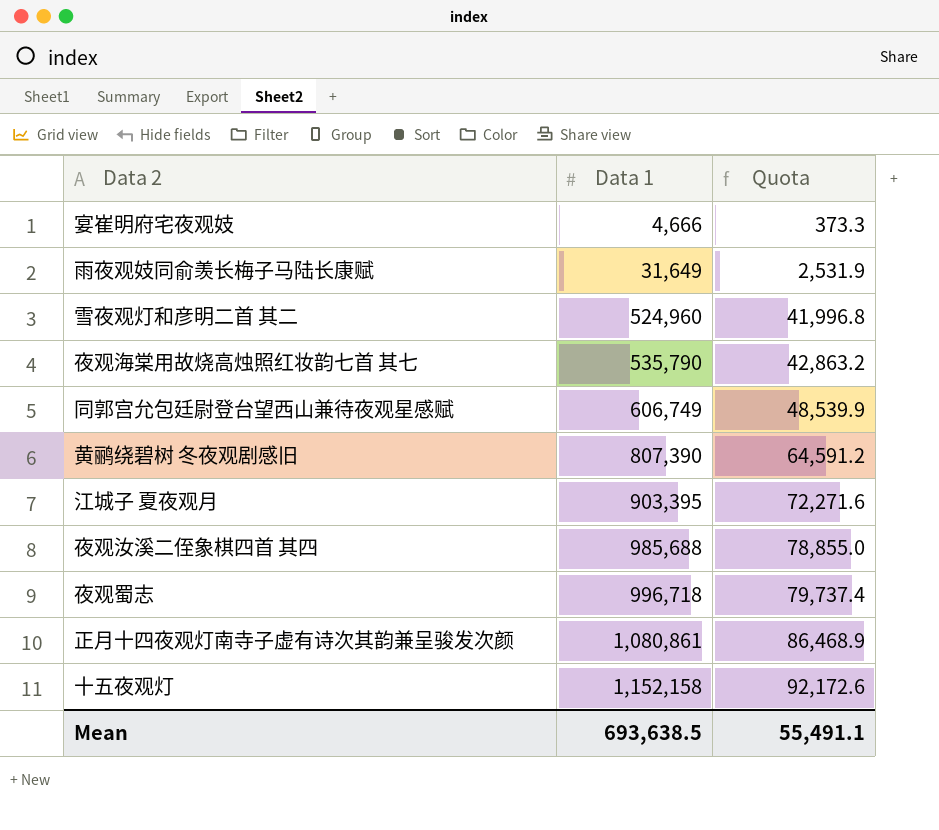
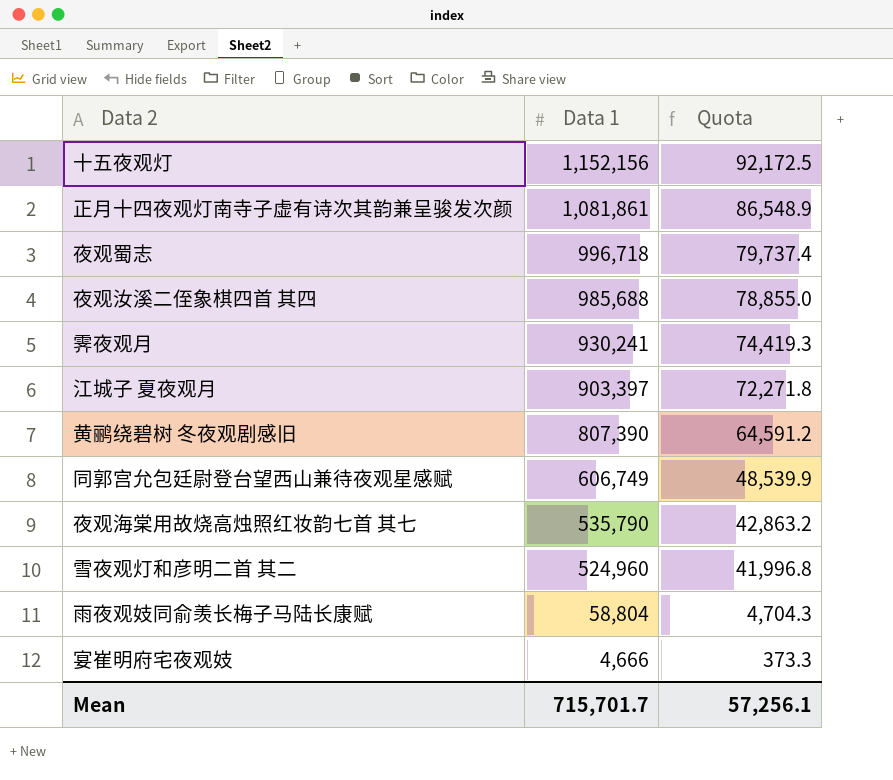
row order: Data 1 ascending -> Data 1 descending
十五夜观灯 | Data 1: 1,152,158 -> 1,152,156
十五夜观灯 | Quota: 92,172.6 -> 92,172.5
正月十四夜观灯南寺子虚有诗次其韵兼呈骏发次颜 | Data 1: 1,080,861 -> 1,081,861
正月十四夜观灯南寺子虚有诗次其韵兼呈骏发次颜 | Quota: 86,468.9 -> 86,548.9
row 霁夜观月: none -> 930,241 | 74,419.3
江城子 夏夜观月 | Data 1: 903,395 -> 903,397
江城子 夏夜观月 | Quota: 72,271.6 -> 72,271.8
雨夜观妓同俞羡长梅子马陆长康赋 | Data 1: 31,649 -> 58,804
雨夜观妓同俞羡长梅子马陆长康赋 | Quota: 2,531.9 -> 4,704.3
Mean | Data 1: 693,638.5 -> 715,701.7
Mean | Quota: 55,491.1 -> 57,256.1

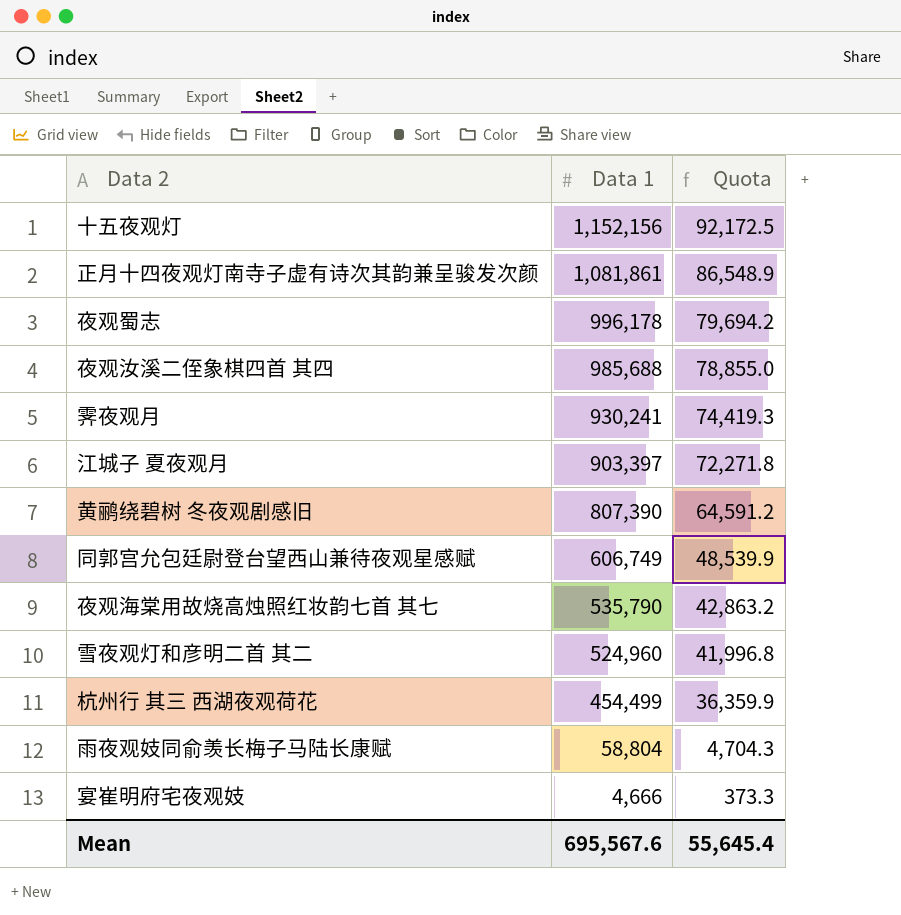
夜观蜀志 | Data 1: 996,718 -> 996,178
夜观蜀志 | Quota: 79,737.4 -> 79,694.2
row 杭州行 其三 西湖夜观荷花: none -> 454,499 | 36,359.9
Mean | Data 1: 715,701.7 -> 695,567.6
Mean | Quota: 57,256.1 -> 55,645.4

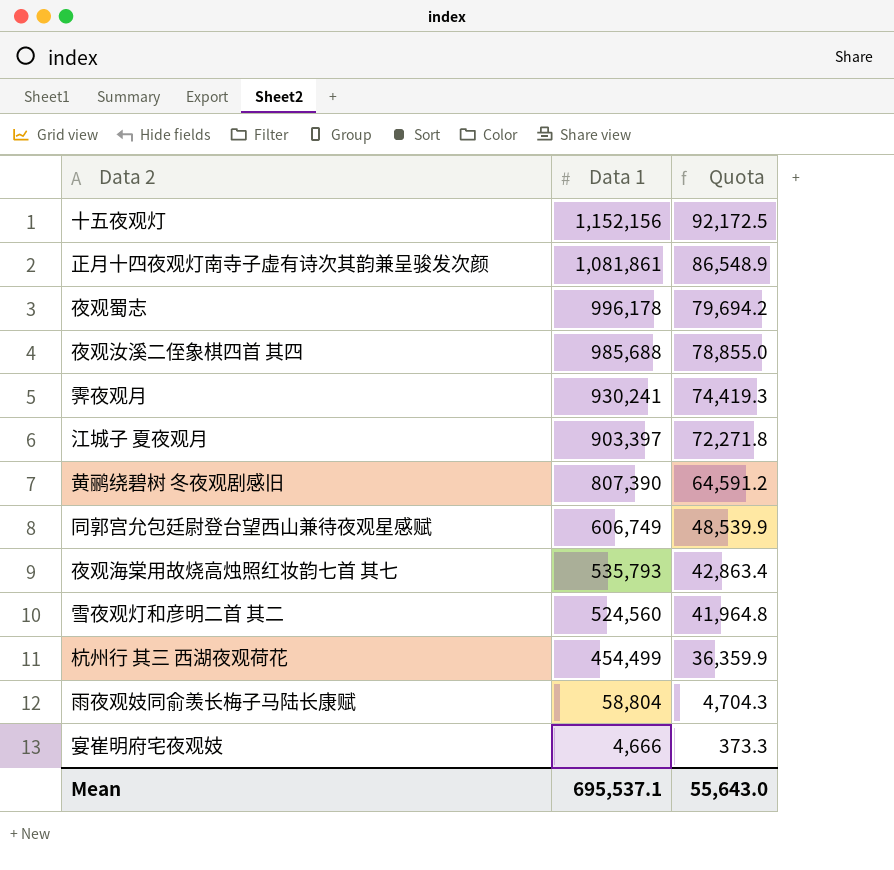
夜观海棠用故烧高烛照红妆韵七首 其七 | Data 1: 535,790 -> 535,793
夜观海棠用故烧高烛照红妆韵七首 其七 | Quota: 42,863.2 -> 42,863.4
雪夜观灯和彦明二首 其二 | Data 1: 524,960 -> 524,560
雪夜观灯和彦明二首 其二 | Quota: 41,996.8 -> 41,964.8
Mean | Data 1: 695,567.6 -> 695,537.1
Mean | Quota: 55,645.4 -> 55,643.0

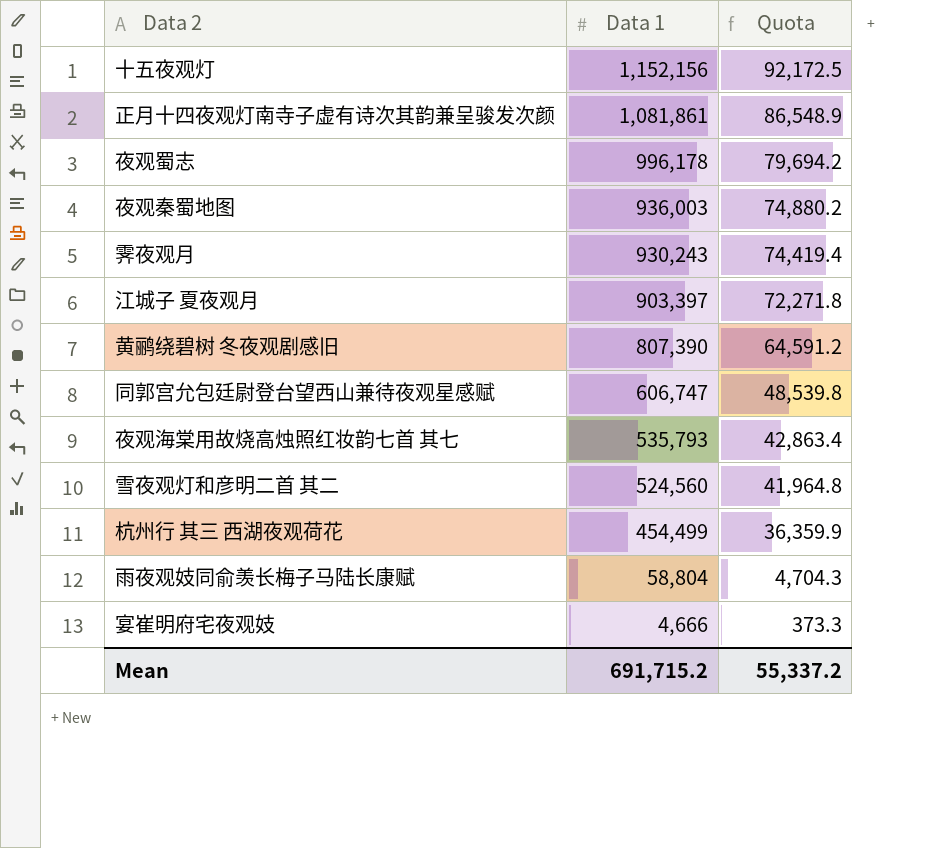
row 夜观汝溪二侄象棋四首 其四: 985,688 | 78,855.0 -> none
row 夜观秦蜀地图: none -> 936,003 | 74,880.2
霁夜观月 | Data 1: 930,241 -> 930,243
霁夜观月 | Quota: 74,419.3 -> 74,419.4
同郭宫允包廷尉登台望西山兼待夜观星感赋 | Data 1: 606,749 -> 606,747
同郭宫允包廷尉登台望西山兼待夜观星感赋 | Quota: 48,539.9 -> 48,539.8
Mean | Data 1: 695,537.1 -> 691,715.2
Mean | Quota: 55,643.0 -> 55,337.2

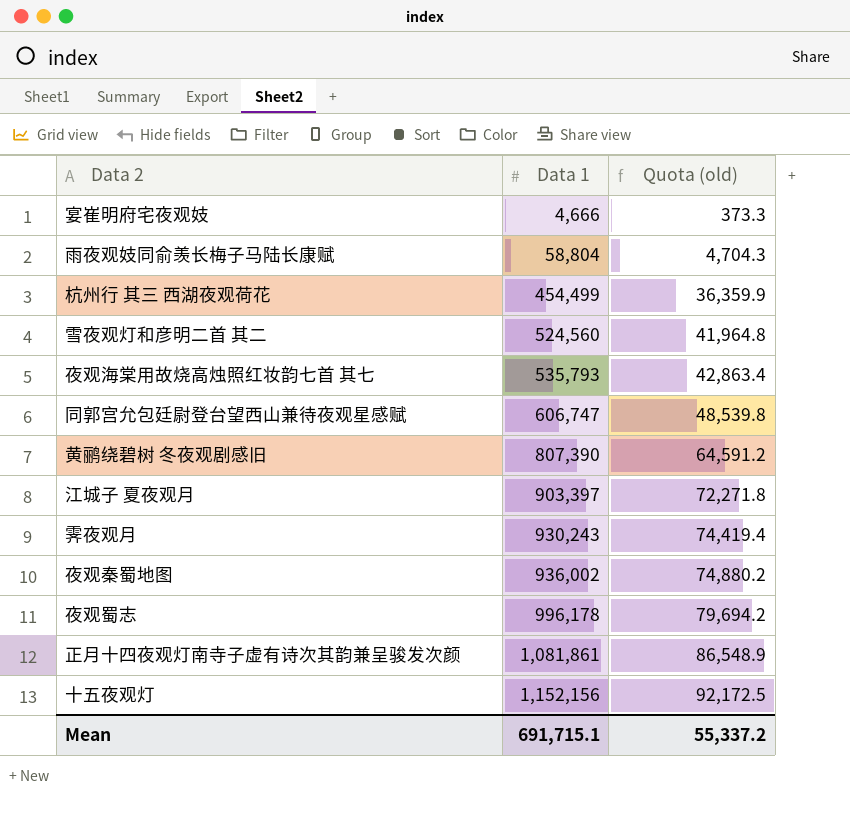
row order: Data 1 descending -> Data 1 ascending
column name: Quota -> Quota (old)
夜观秦蜀地图 | Data 1: 936,003 -> 936,002
Mean | Data 1: 691,715.2 -> 691,715.1

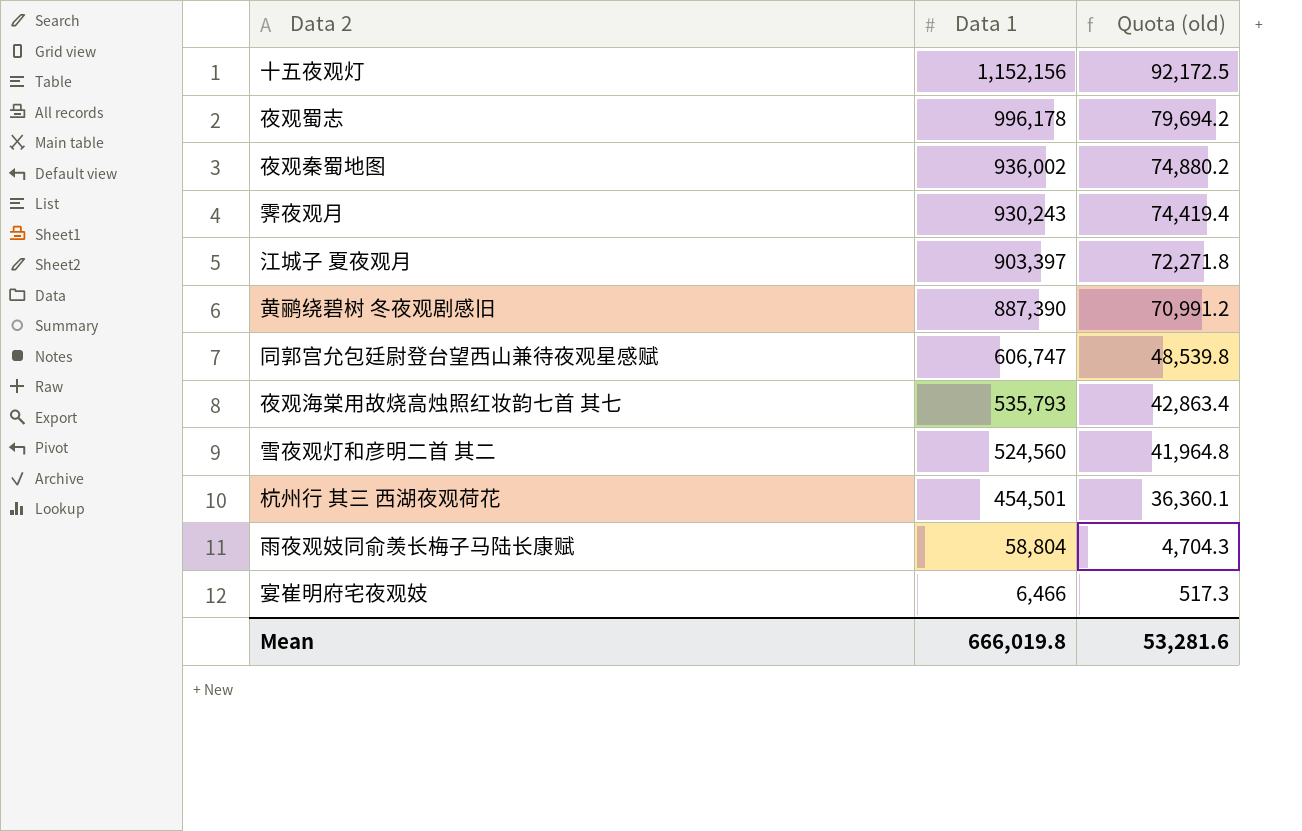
row order: Data 1 ascending -> Data 1 descending
row 正月十四夜观灯南寺子虚有诗次其韵兼呈骏发次颜: 1,081,861 | 86,548.9 -> none
黄鹂绕碧树 冬夜观剧感旧 | Data 1: 807,390 -> 887,390
黄鹂绕碧树 冬夜观剧感旧 | Quota (old): 64,591.2 -> 70,991.2
杭州行 其三 西湖夜观荷花 | Data 1: 454,499 -> 454,501
杭州行 其三 西湖夜观荷花 | Quota (old): 36,359.9 -> 36,360.1
宴崔明府宅夜观妓 | Data 1: 4,666 -> 6,466
宴崔明府宅夜观妓 | Quota (old): 373.3 -> 517.3
Mean | Data 1: 691,715.1 -> 666,019.8
Mean | Quota (old): 55,337.2 -> 53,281.6

